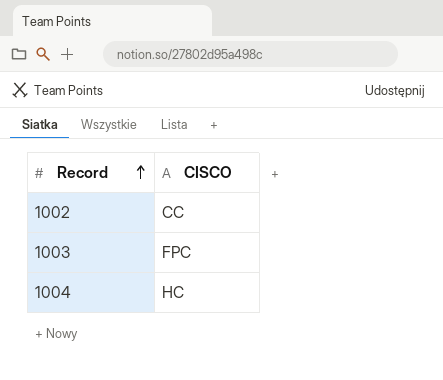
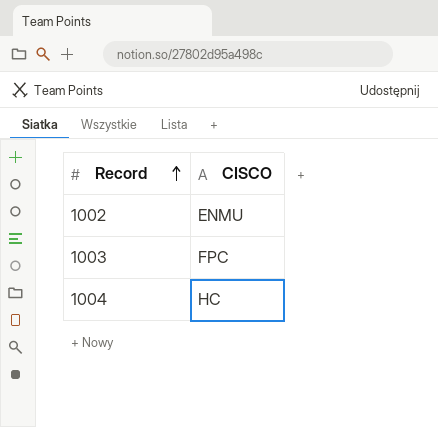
1002 | CISCO: CC -> ENMU

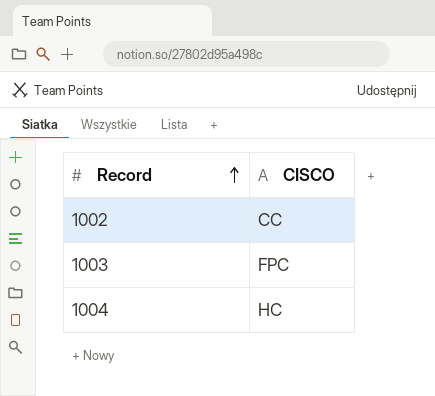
1002 | CISCO: ENMU -> CC

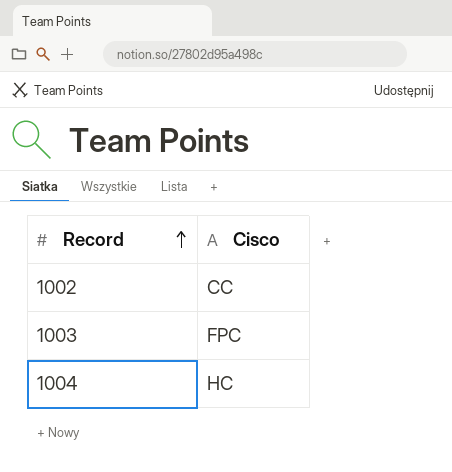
column name: CISCO -> Cisco

